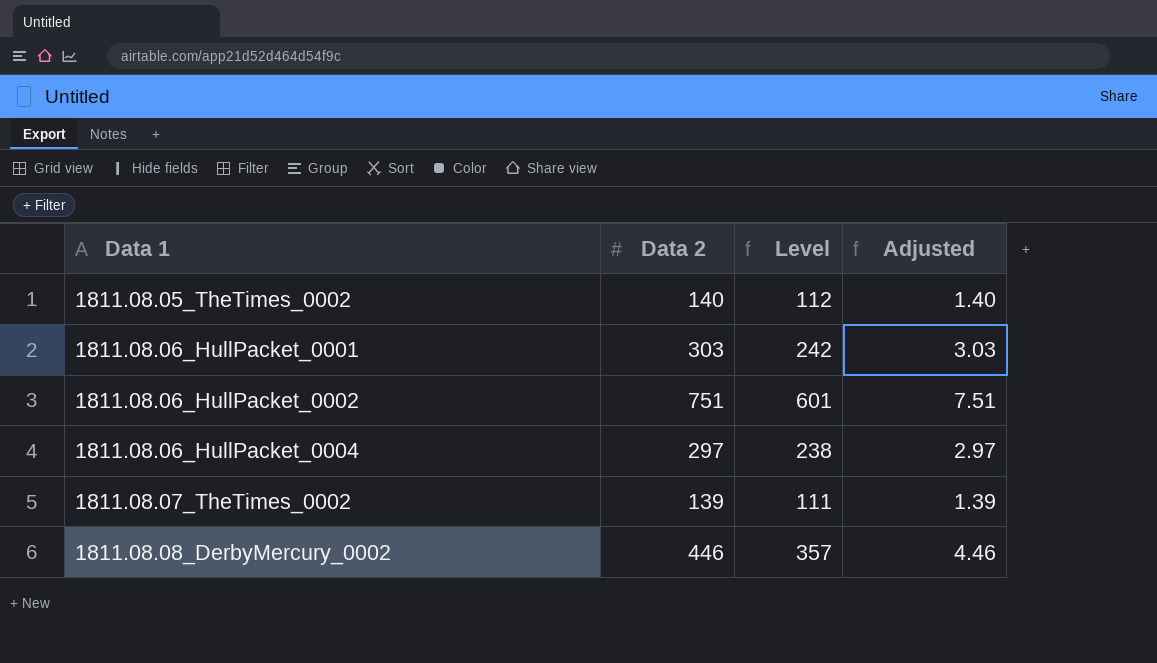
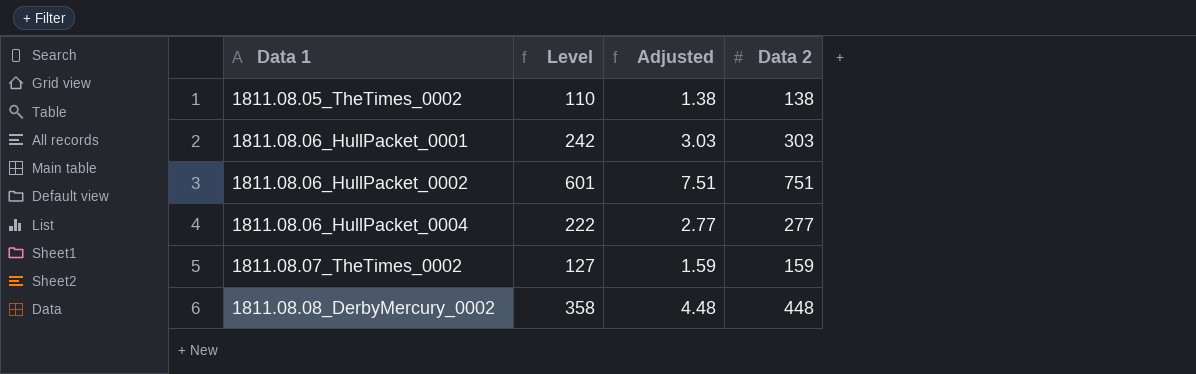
column Data 2 | position: 2 -> 4
1811.08.05_TheTimes_0002 | Level: 112 -> 110
1811.08.05_TheTimes_0002 | Adjusted: 1.40 -> 1.38
1811.08.05_TheTimes_0002 | Data 2: 140 -> 138
1811.08.06_HullPacket_0004 | Level: 238 -> 222
1811.08.06_HullPacket_0004 | Adjusted: 2.97 -> 2.77
1811.08.06_HullPacket_0004 | Data 2: 297 -> 277
1811.08.07_TheTimes_0002 | Level: 111 -> 127
1811.08.07_TheTimes_0002 | Adjusted: 1.39 -> 1.59
1811.08.07_TheTimes_0002 | Data 2: 139 -> 159
1811.08.08_DerbyMercury_0002 | Level: 357 -> 358
1811.08.08_DerbyMercury_0002 | Adjusted: 4.46 -> 4.48
1811.08.08_DerbyMercury_0002 | Data 2: 446 -> 448

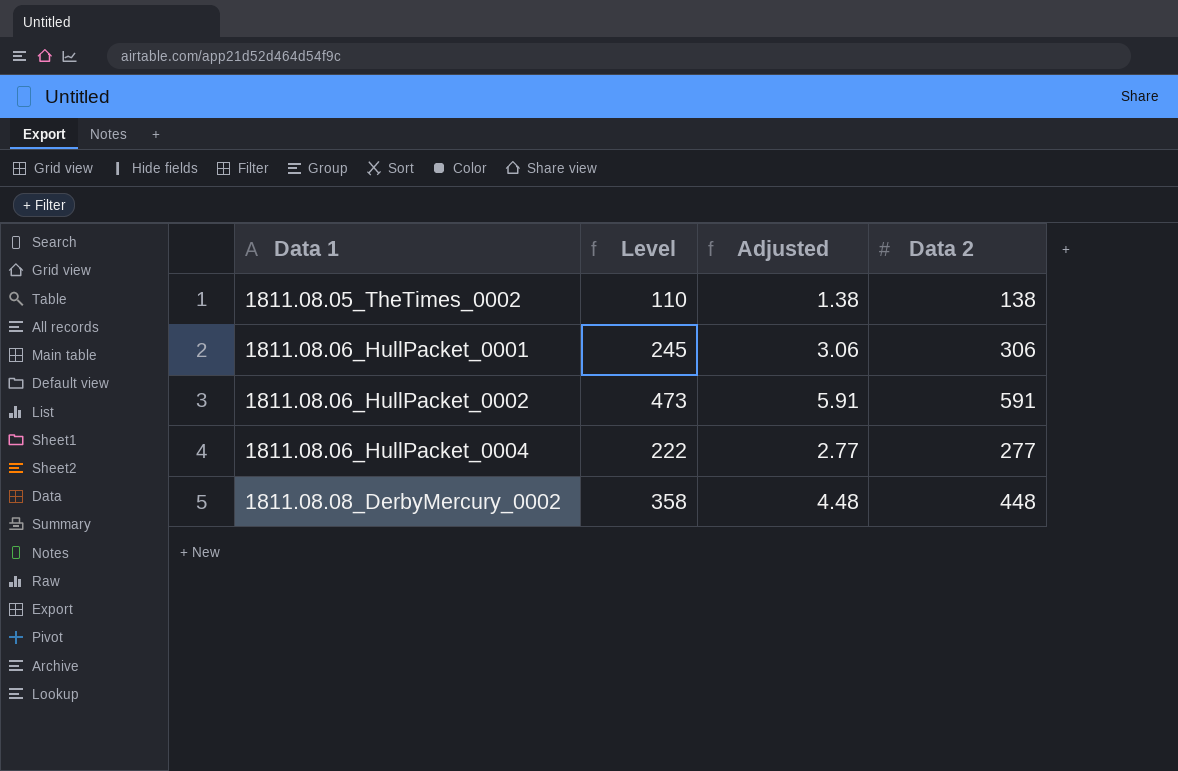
row 1811.08.07_TheTimes_0002: 127 | 1.59 | 159 -> none
1811.08.06_HullPacket_0001 | Level: 242 -> 245
1811.08.06_HullPacket_0001 | Adjusted: 3.03 -> 3.06
1811.08.06_HullPacket_0001 | Data 2: 303 -> 306
1811.08.06_HullPacket_0002 | Level: 601 -> 473
1811.08.06_HullPacket_0002 | Adjusted: 7.51 -> 5.91
1811.08.06_HullPacket_0002 | Data 2: 751 -> 591

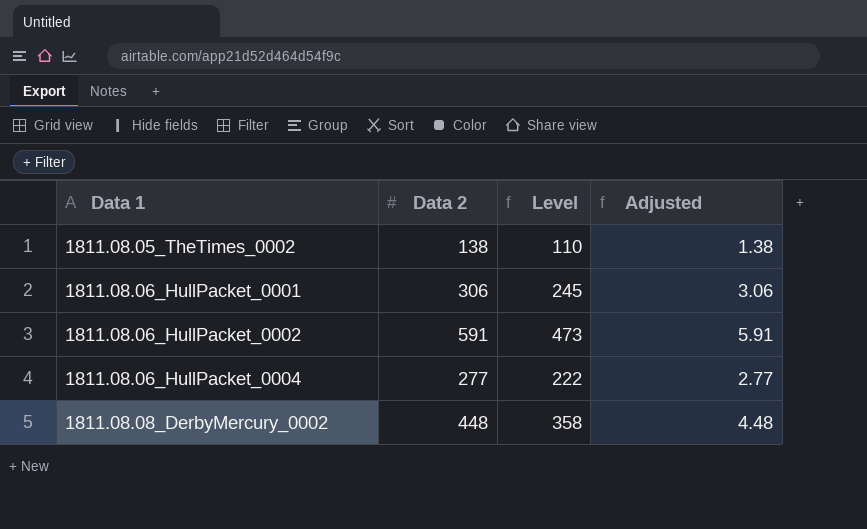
column Data 2 | position: 4 -> 2

